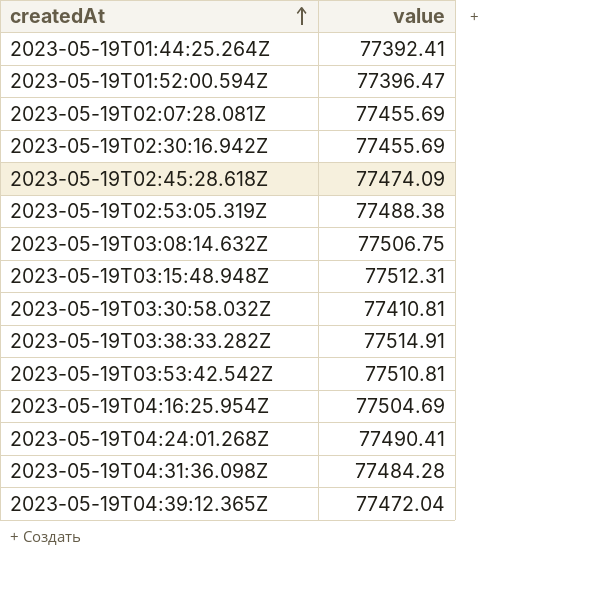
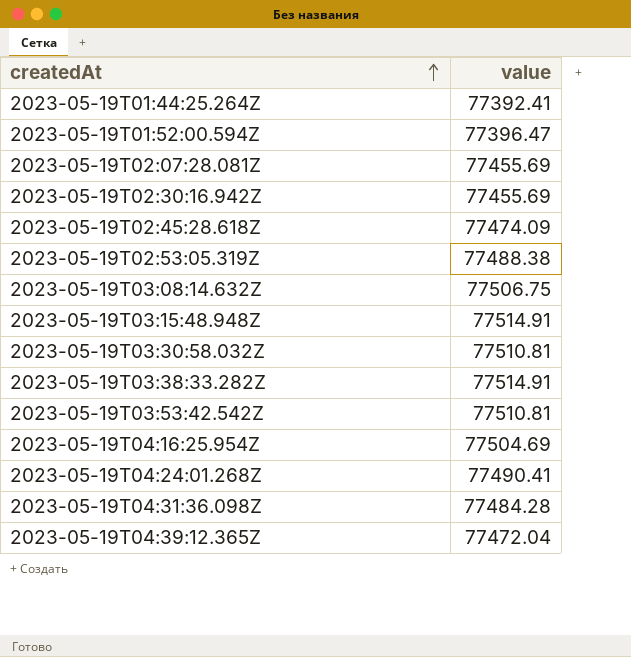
2023-05-19T03:15:48.948Z | value: 77512.31 -> 77514.91
2023-05-19T03:30:58.032Z | value: 77410.81 -> 77510.81

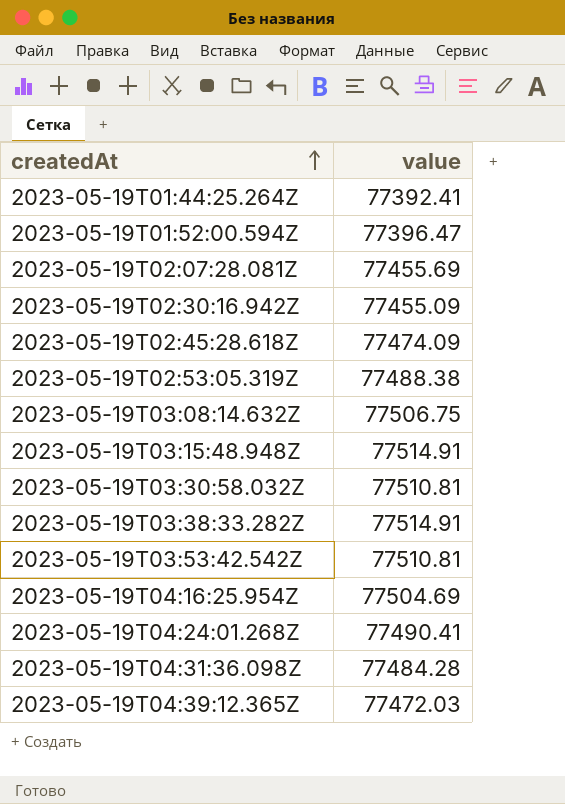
2023-05-19T02:30:16.942Z | value: 77455.69 -> 77455.09
2023-05-19T04:39:12.365Z | value: 77472.04 -> 77472.03

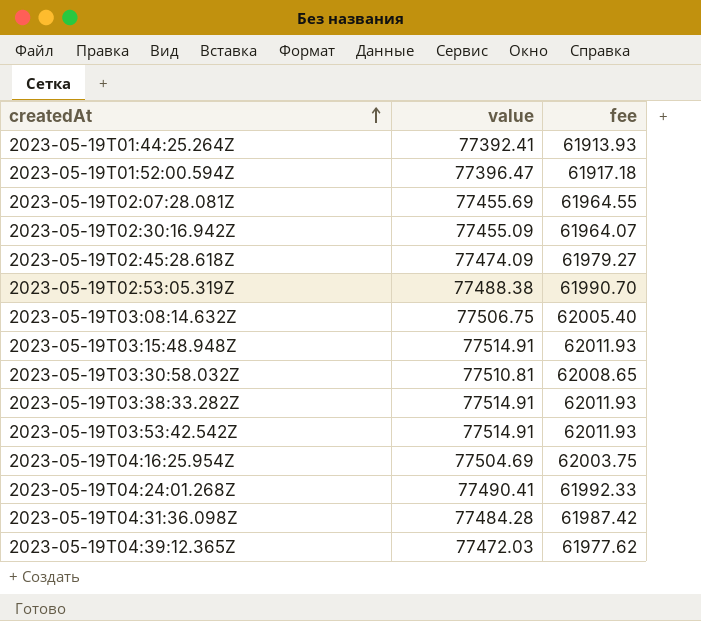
column fee | formula: none -> [value] * 0.8
2023-05-19T03:53:42.542Z | value: 77510.81 -> 77514.91

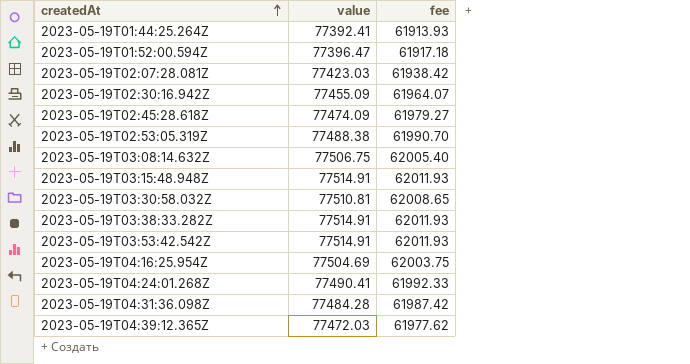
2023-05-19T02:07:28.081Z | value: 77455.69 -> 77423.03
2023-05-19T02:07:28.081Z | fee: 61964.55 -> 61938.42

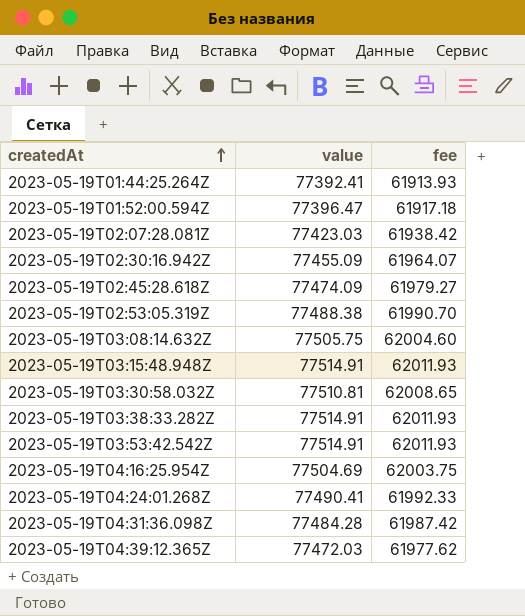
2023-05-19T03:08:14.632Z | value: 77506.75 -> 77505.75
2023-05-19T03:08:14.632Z | fee: 62005.40 -> 62004.60

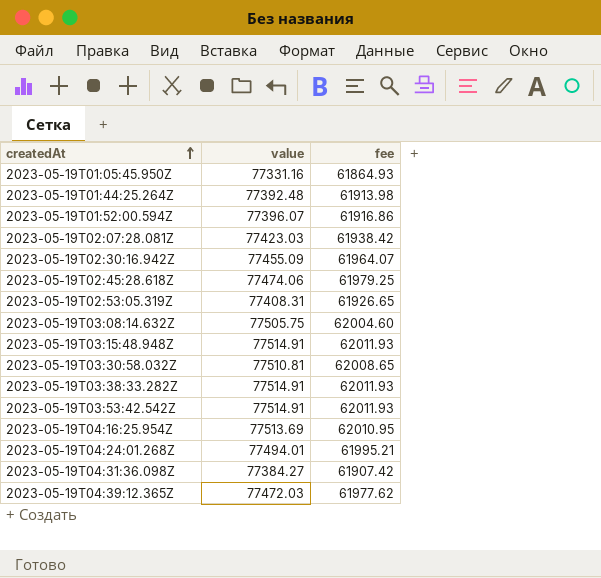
row 2023-05-19T01:05:45.950Z: none -> 77331.16 | 61864.93
2023-05-19T01:44:25.264Z | value: 77392.41 -> 77392.48
2023-05-19T01:44:25.264Z | fee: 61913.93 -> 61913.98
2023-05-19T01:52:00.594Z | value: 77396.47 -> 77396.07
2023-05-19T01:52:00.594Z | fee: 61917.18 -> 61916.86
2023-05-19T02:45:28.618Z | value: 77474.09 -> 77474.06
2023-05-19T02:45:28.618Z | fee: 61979.27 -> 61979.25
2023-05-19T02:53:05.319Z | value: 77488.38 -> 77408.31
2023-05-19T02:53:05.319Z | fee: 61990.70 -> 61926.65
2023-05-19T04:16:25.954Z | value: 77504.69 -> 77513.69
2023-05-19T04:16:25.954Z | fee: 62003.75 -> 62010.95
2023-05-19T04:24:01.268Z | value: 77490.41 -> 77494.01
2023-05-19T04:24:01.268Z | fee: 61992.33 -> 61995.21
2023-05-19T04:31:36.098Z | value: 77484.28 -> 77384.27
2023-05-19T04:31:36.098Z | fee: 61987.42 -> 61907.42

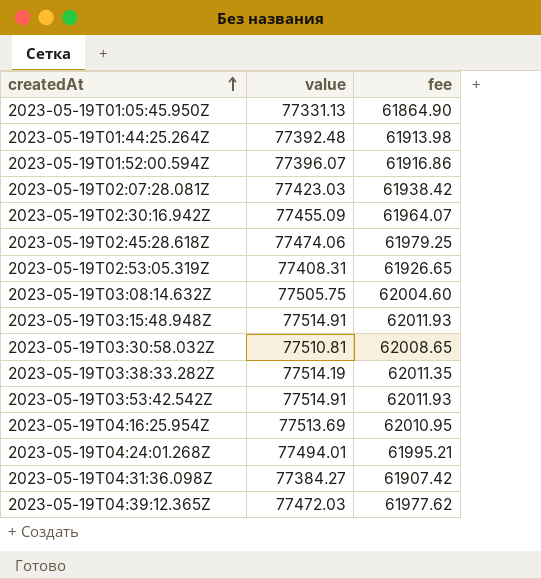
2023-05-19T01:05:45.950Z | value: 77331.16 -> 77331.13
2023-05-19T01:05:45.950Z | fee: 61864.93 -> 61864.90
2023-05-19T03:38:33.282Z | value: 77514.91 -> 77514.19
2023-05-19T03:38:33.282Z | fee: 62011.93 -> 62011.35

